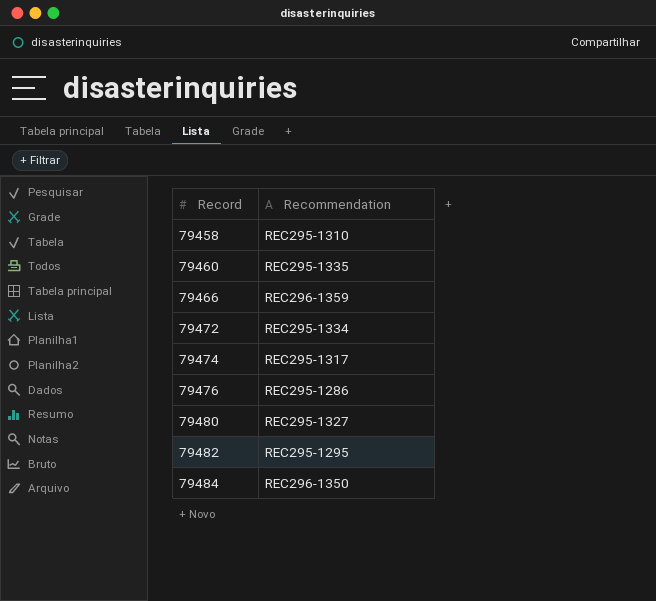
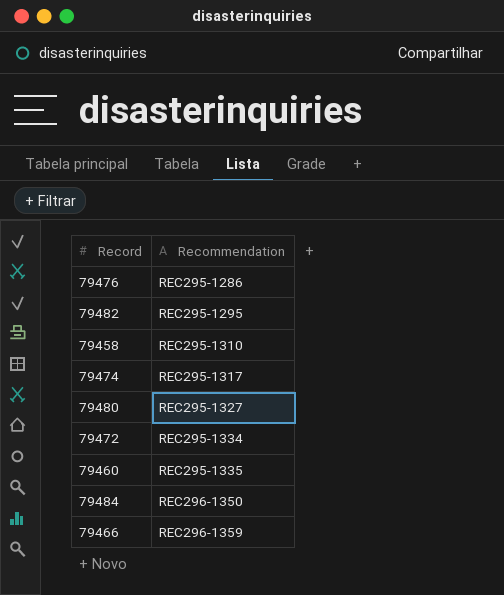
row order: Record ascending -> Recommendation ascending

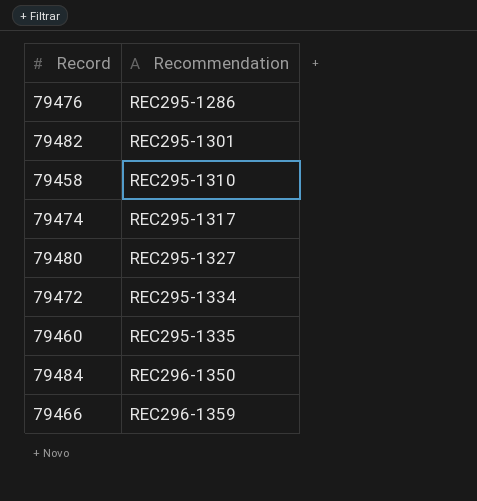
79482 | Recommendation: REC295-1295 -> REC295-1301

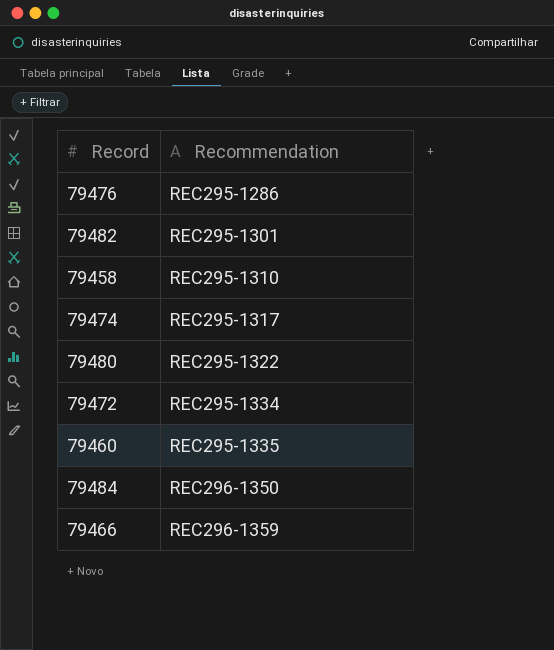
79480 | Recommendation: REC295-1327 -> REC295-1322

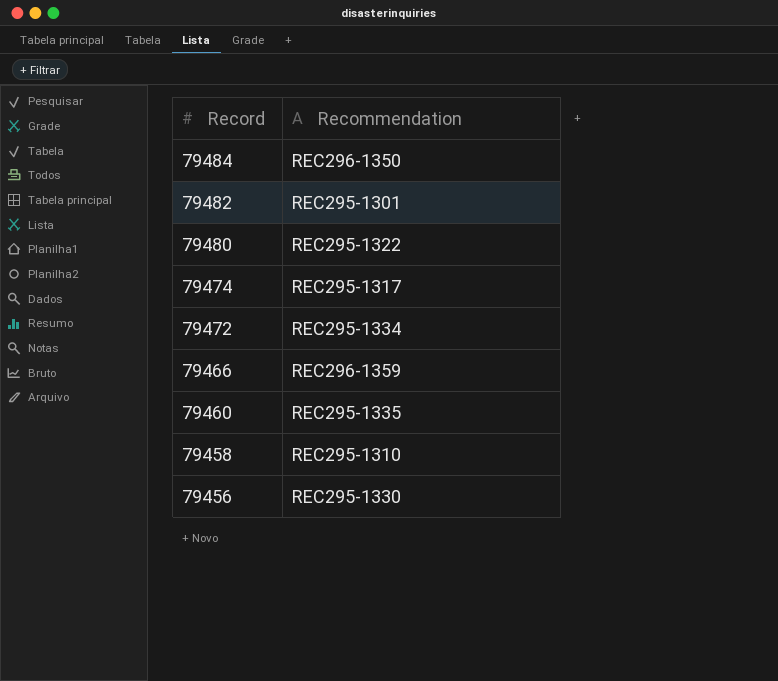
row order: Recommendation ascending -> Record descending
row 79476: REC295-1286 -> none
row 79456: none -> REC295-1330

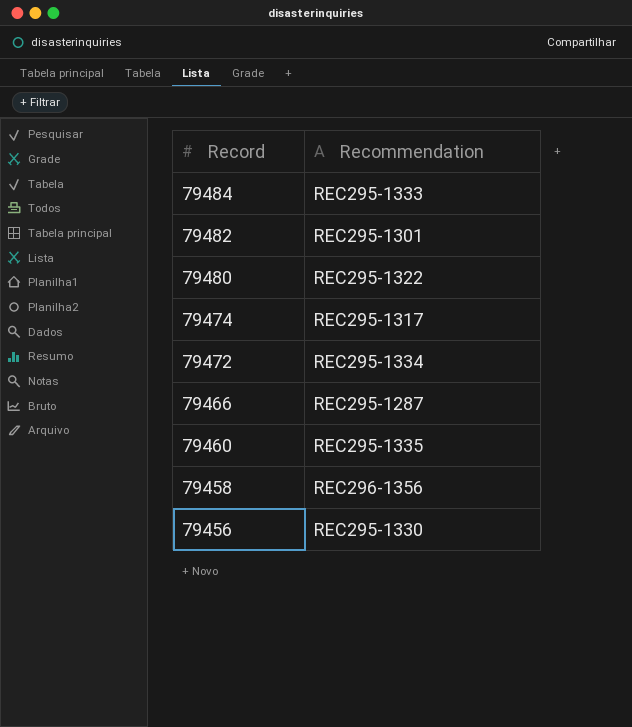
79484 | Recommendation: REC296-1350 -> REC295-1333
79466 | Recommendation: REC296-1359 -> REC295-1287
79458 | Recommendation: REC295-1310 -> REC296-1356

